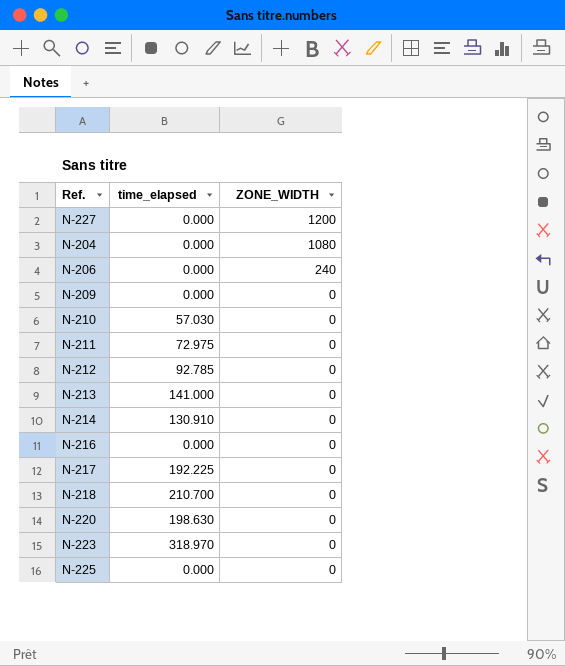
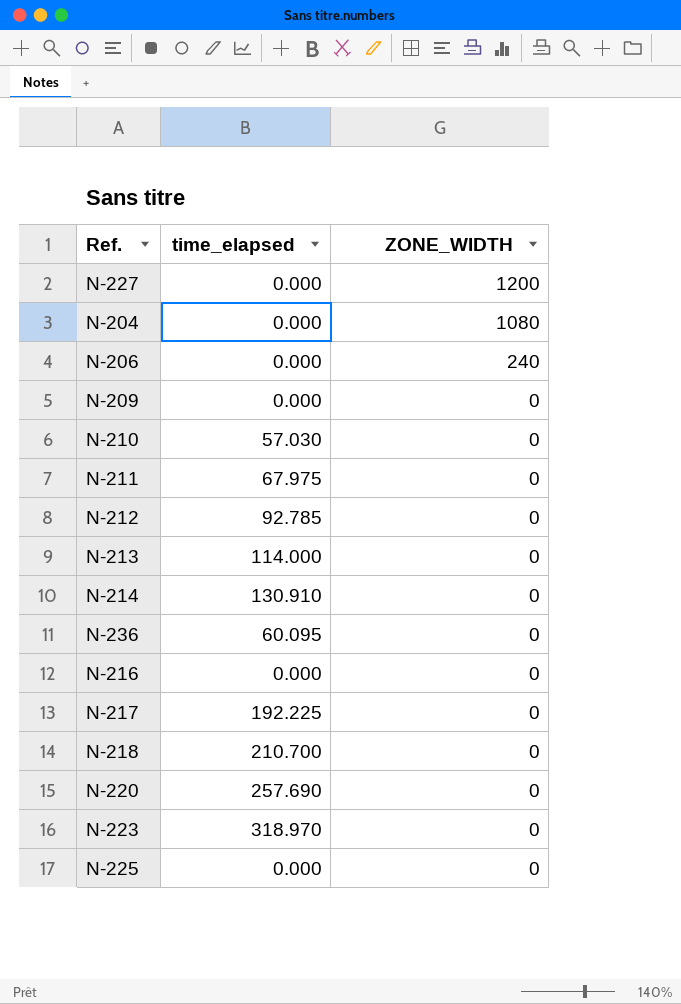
N-211 | time_elapsed: 72.975 -> 67.975
N-213 | time_elapsed: 141.000 -> 114.000
row N-236: none -> 60.095 | 0
N-220 | time_elapsed: 198.630 -> 257.690

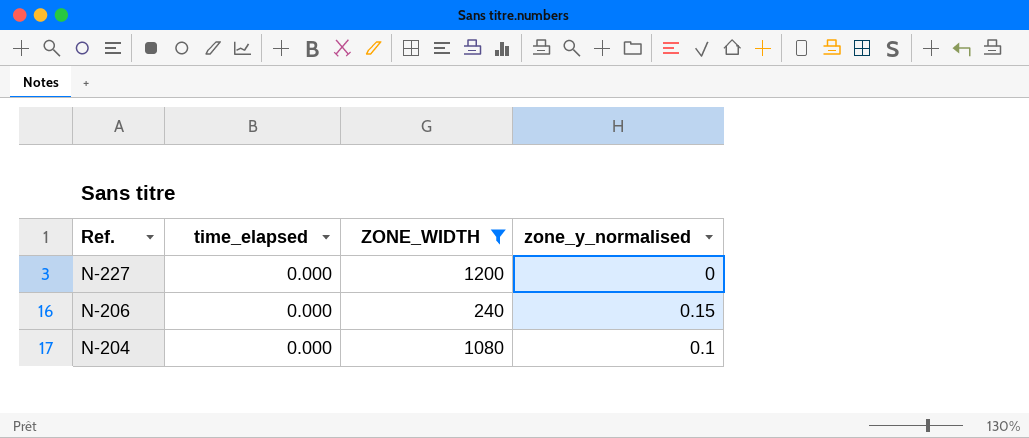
filter: none -> ZONE_WIDTH != 0
row order: ZONE_WIDTH descending -> Ref. descending
column zone_y_normalised | position: none -> 4

